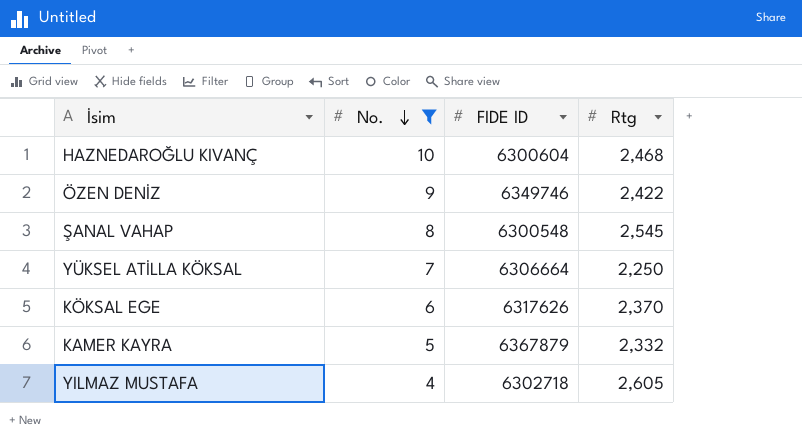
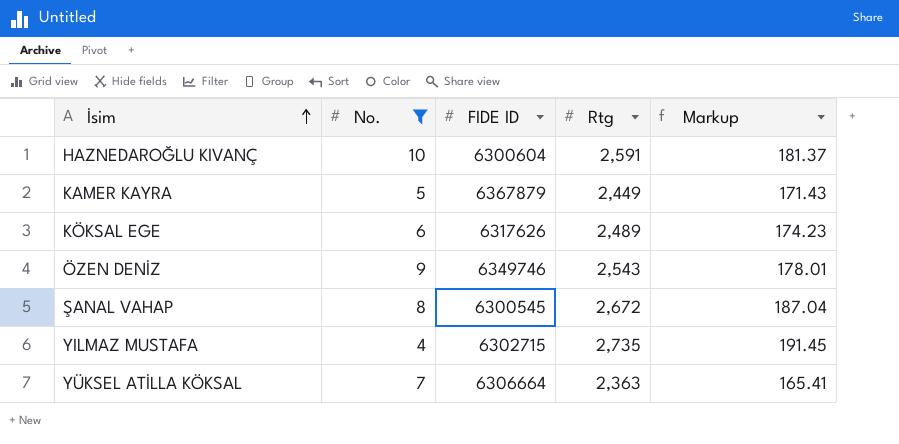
row order: No. descending -> İsim ascending
column Markup | formula: none -> [Rtg] * 0.07
HAZNEDAROĞLU KIVANÇ | Rtg: 2,468 -> 2,591
KAMER KAYRA | Rtg: 2,332 -> 2,449
KÖKSAL EGE | Rtg: 2,370 -> 2,489
ÖZEN DENİZ | Rtg: 2,422 -> 2,543
ŞANAL VAHAP | FIDE ID: 6300548 -> 6300545
ŞANAL VAHAP | Rtg: 2,545 -> 2,672
YILMAZ MUSTAFA | FIDE ID: 6302718 -> 6302715
YILMAZ MUSTAFA | Rtg: 2,605 -> 2,735
YÜKSEL ATİLLA KÖKSAL | Rtg: 2,250 -> 2,363

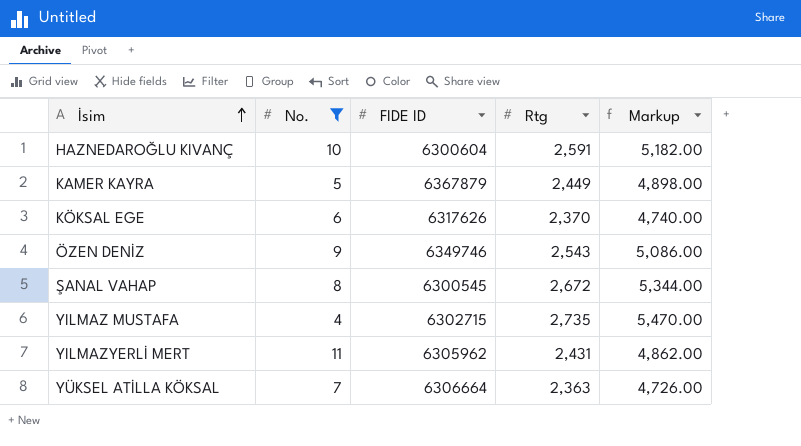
column Markup | formula: [Rtg] * 0.07 -> [Rtg] * 2
KÖKSAL EGE | Rtg: 2,489 -> 2,370
row YILMAZYERLİ MERT: none -> 11 | 6305962 | 2,431 | 4,862.00

